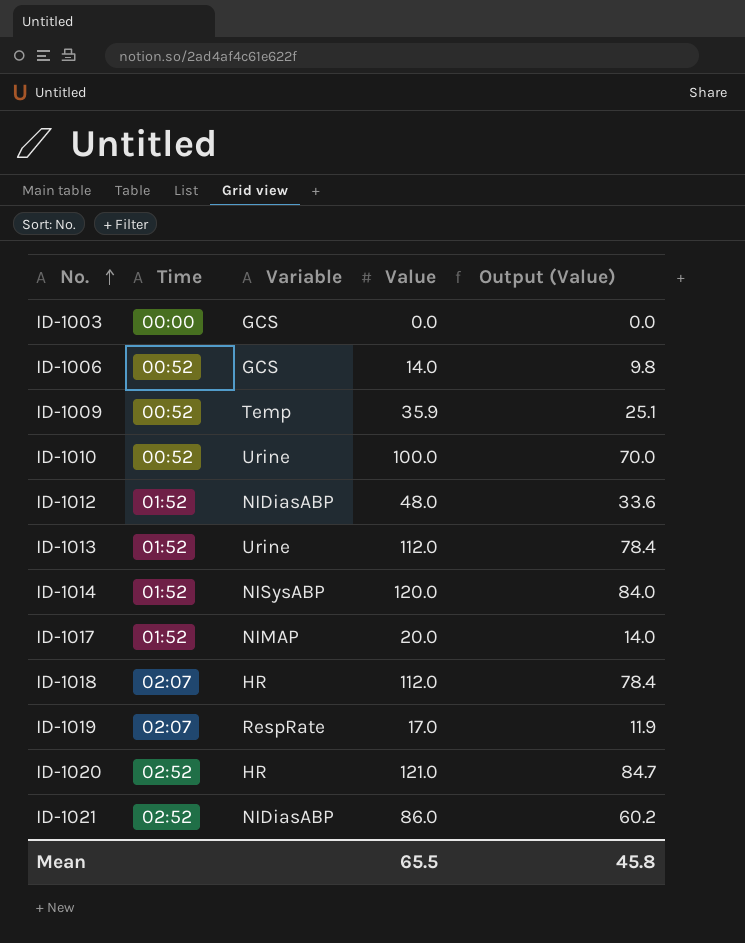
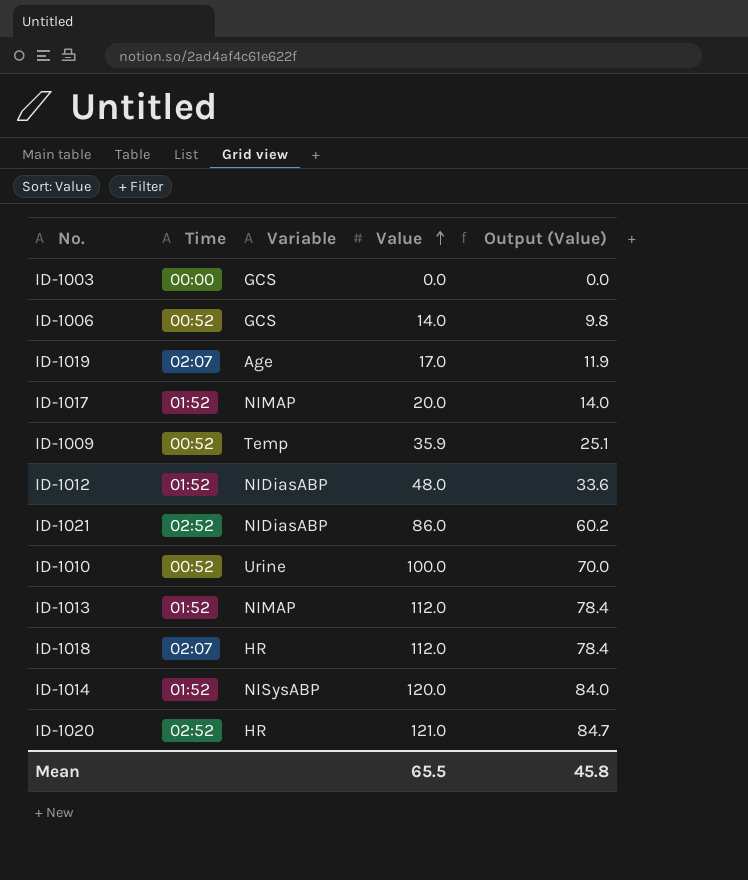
row order: No. ascending -> Value ascending
ID-1019 | Variable: RespRate -> Age
ID-1013 | Variable: Urine -> NIMAP

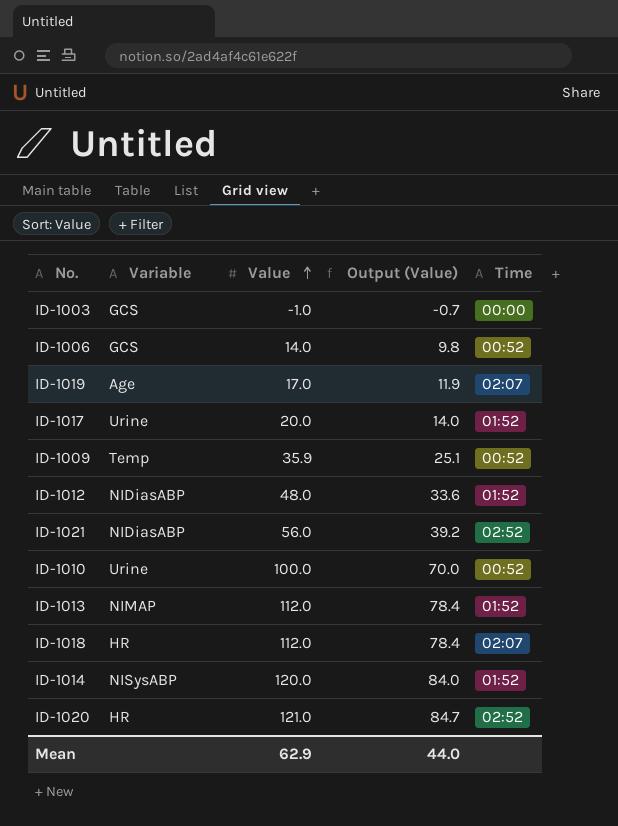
column Time | position: 2 -> 5
ID-1003 | Value: 0.0 -> -1.0
ID-1003 | Output (Value): 0.0 -> -0.7
ID-1017 | Variable: NIMAP -> Urine
ID-1021 | Value: 86.0 -> 56.0
ID-1021 | Output (Value): 60.2 -> 39.2
Mean | Value: 65.5 -> 62.9
Mean | Output (Value): 45.8 -> 44.0

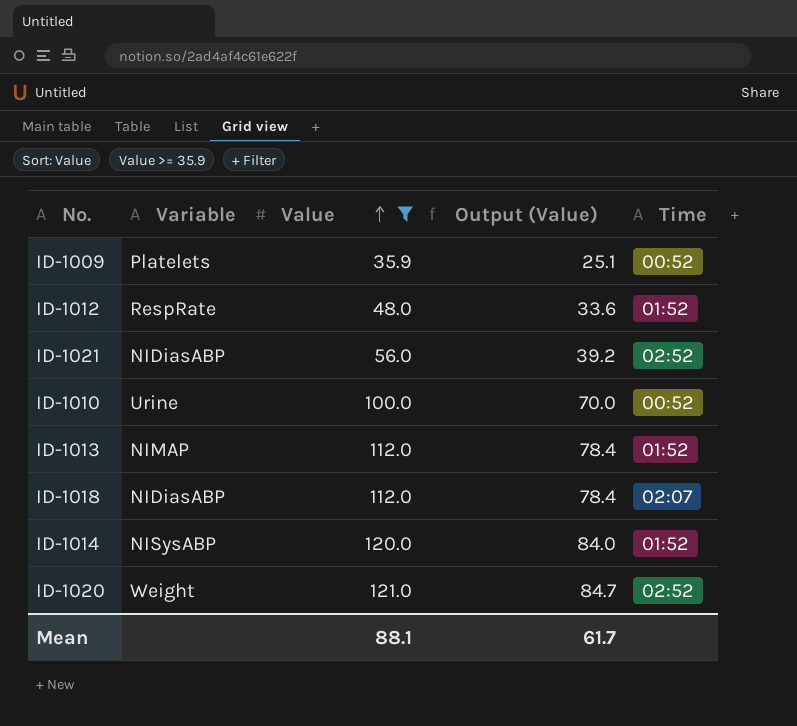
filter: none -> Value >= 35.9
ID-1009 | Variable: Temp -> Platelets
ID-1012 | Variable: NIDiasABP -> RespRate
ID-1018 | Variable: HR -> NIDiasABP
ID-1020 | Variable: HR -> Weight
Mean | Value: 62.9 -> 88.1
Mean | Output (Value): 44.0 -> 61.7

